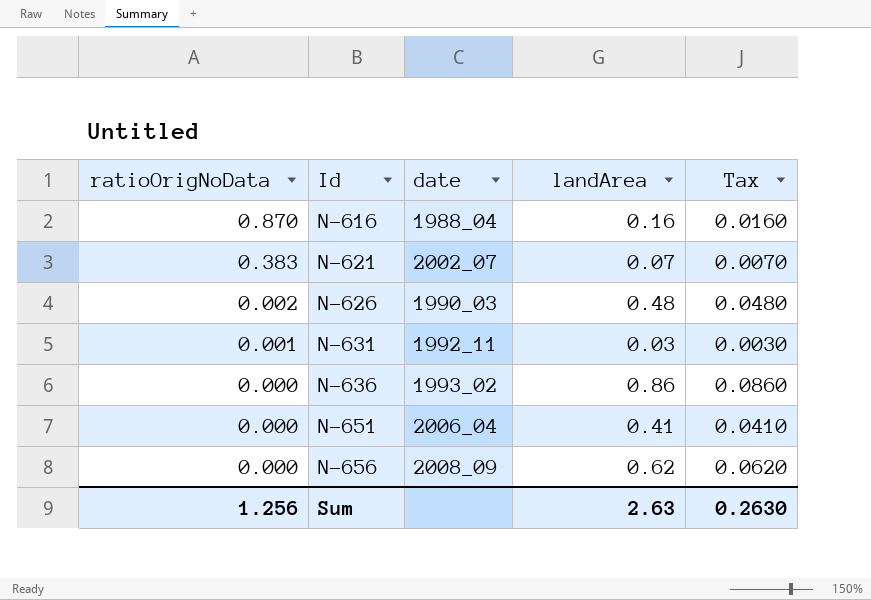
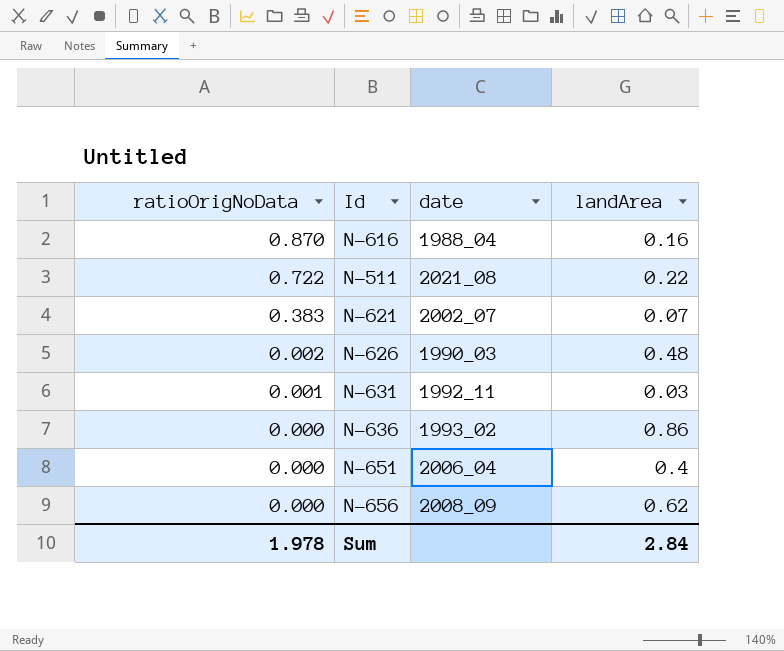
column Tax | formula: [landArea] * 0.1 -> none
row N-511: none -> 0.722 | 2021_08 | 0.22
N-651 | landArea: 0.41 -> 0.4
Sum | ratioOrigNoData: 1.256 -> 1.978
Sum | landArea: 2.63 -> 2.84

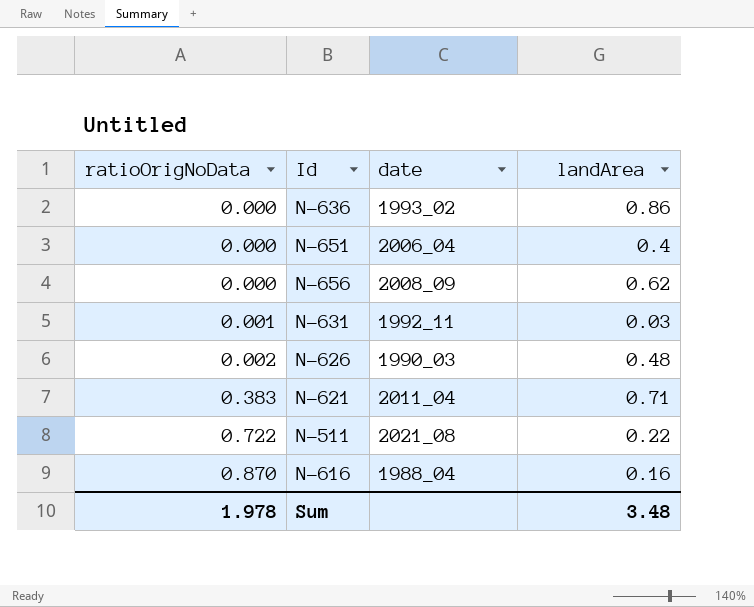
row order: ratioOrigNoData descending -> ratioOrigNoData ascending
N-621 | date: 2002_07 -> 2011_04
N-621 | landArea: 0.07 -> 0.71
Sum | landArea: 2.84 -> 3.48

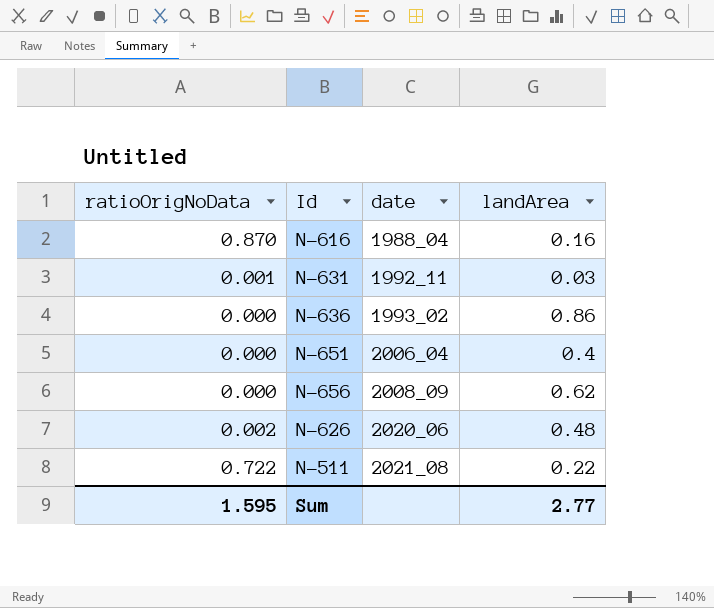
row order: ratioOrigNoData ascending -> date ascending
row N-621: 0.383 | 2011_04 | 0.71 -> none
N-626 | date: 1990_03 -> 2020_06
Sum | ratioOrigNoData: 1.978 -> 1.595
Sum | landArea: 3.48 -> 2.77

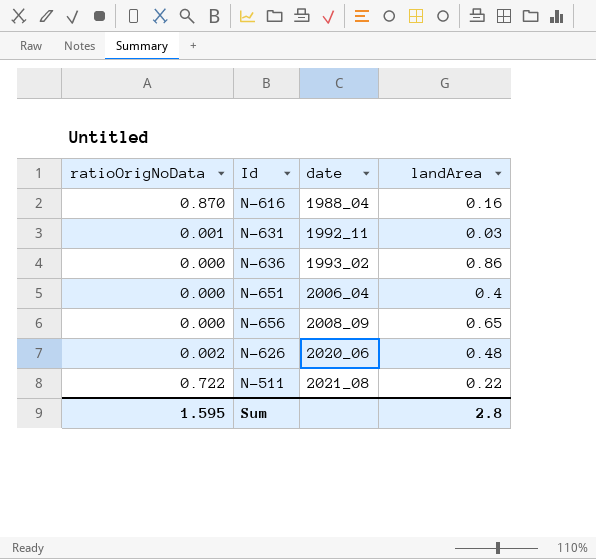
N-656 | landArea: 0.62 -> 0.65
Sum | landArea: 2.77 -> 2.8

